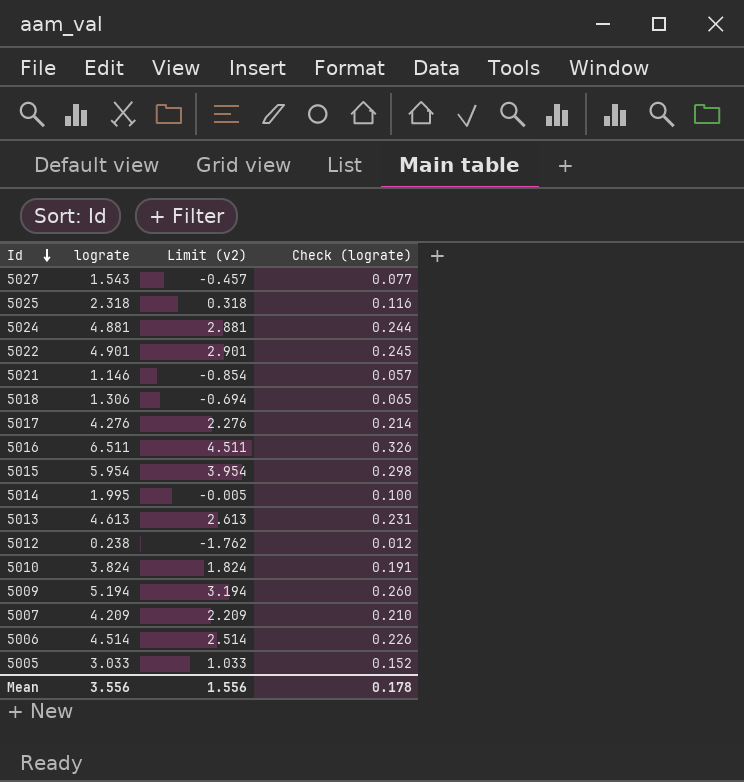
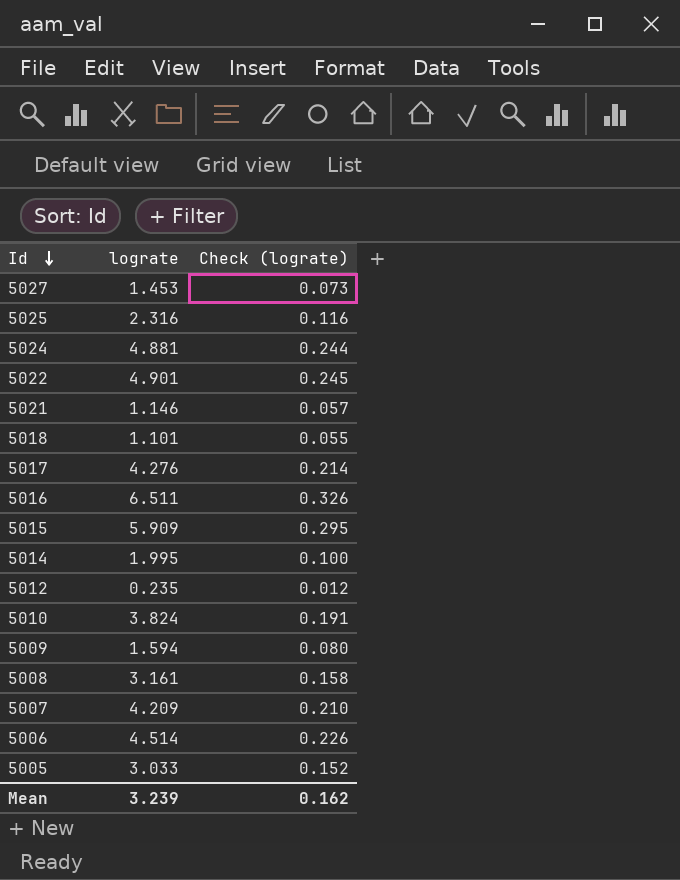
column Limit (v2) | formula: [lograte] - 2 -> none
row 5013: 4.613 | 2.613 | 0.231 -> none
5027 | lograte: 1.543 -> 1.453
5027 | Check (lograte): 0.077 -> 0.073
5025 | lograte: 2.318 -> 2.316
5018 | lograte: 1.306 -> 1.101
5018 | Check (lograte): 0.065 -> 0.055
5015 | lograte: 5.954 -> 5.909
5015 | Check (lograte): 0.298 -> 0.295
5012 | lograte: 0.238 -> 0.235
5009 | lograte: 5.194 -> 1.594
5009 | Check (lograte): 0.260 -> 0.080
row 5008: none -> 3.161 | 0.158
Mean | lograte: 3.556 -> 3.239
Mean | Check (lograte): 0.178 -> 0.162

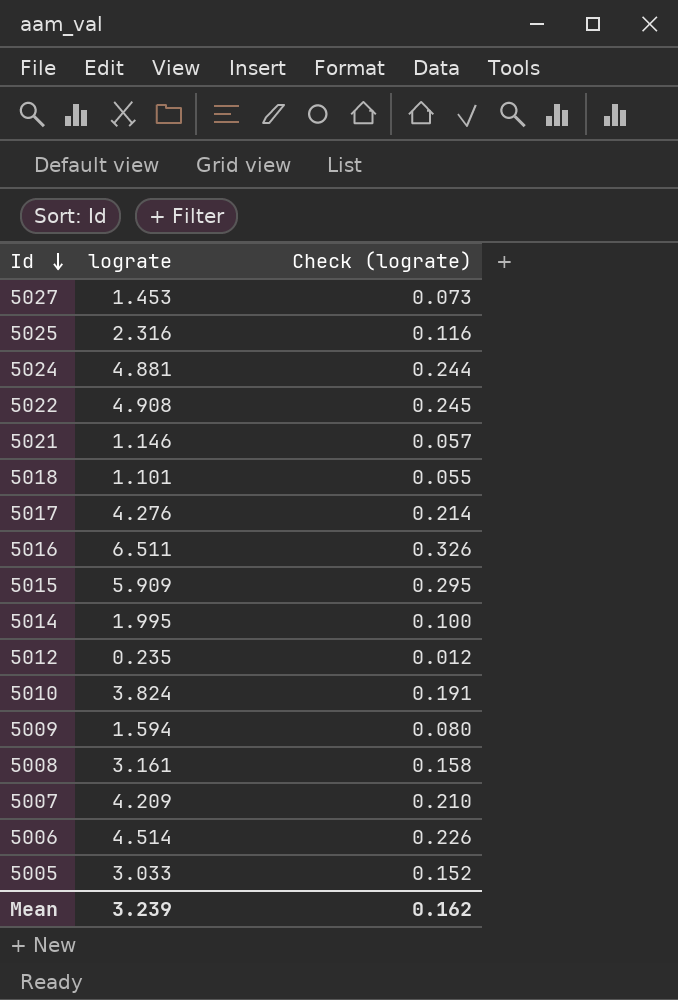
5022 | lograte: 4.901 -> 4.908

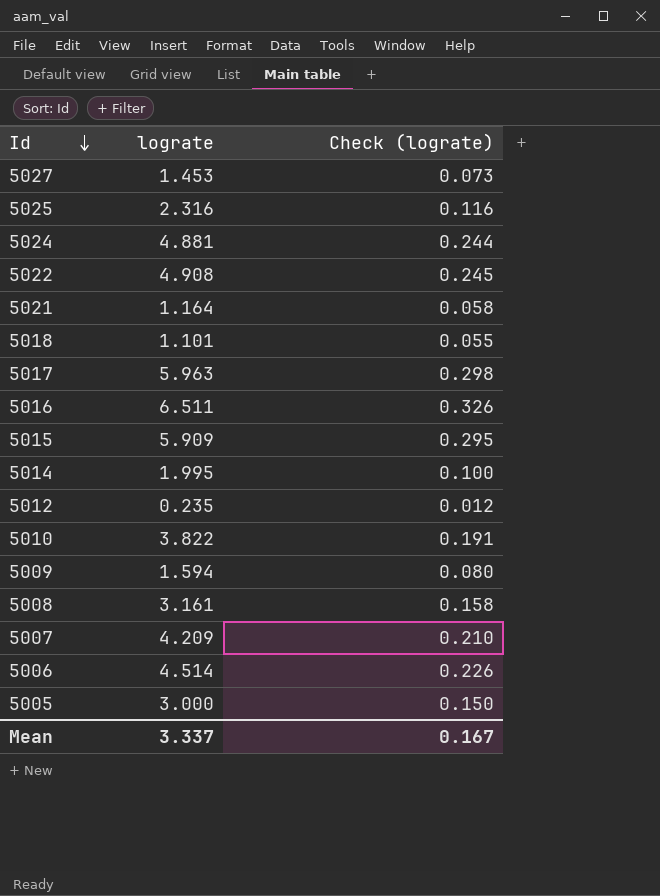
5021 | lograte: 1.146 -> 1.164
5021 | Check (lograte): 0.057 -> 0.058
5017 | lograte: 4.276 -> 5.963
5017 | Check (lograte): 0.214 -> 0.298
5010 | lograte: 3.824 -> 3.822
5005 | lograte: 3.033 -> 3.000
5005 | Check (lograte): 0.152 -> 0.150
Mean | lograte: 3.239 -> 3.337
Mean | Check (lograte): 0.162 -> 0.167

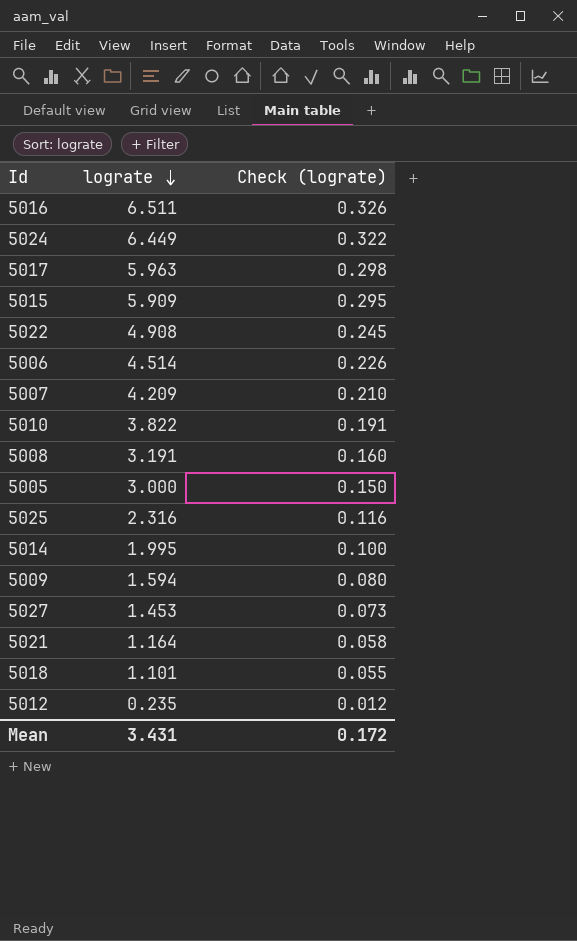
row order: Id descending -> lograte descending
5024 | lograte: 4.881 -> 6.449
5024 | Check (lograte): 0.244 -> 0.322
5008 | lograte: 3.161 -> 3.191
5008 | Check (lograte): 0.158 -> 0.160
Mean | lograte: 3.337 -> 3.431
Mean | Check (lograte): 0.167 -> 0.172

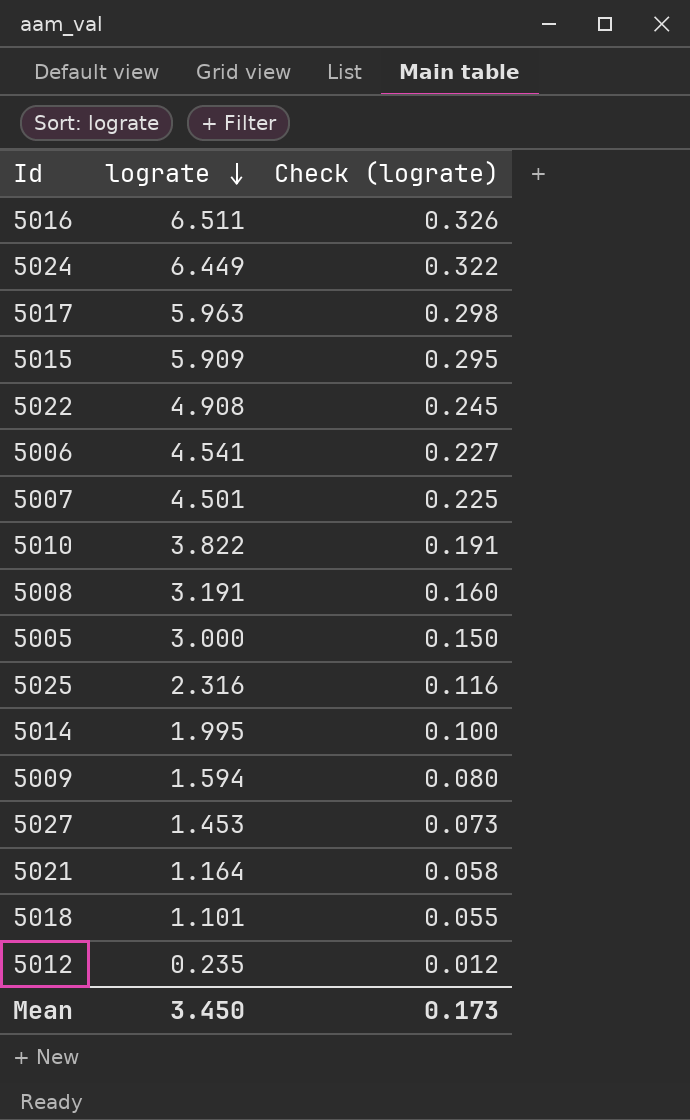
5006 | lograte: 4.514 -> 4.541
5006 | Check (lograte): 0.226 -> 0.227
5007 | lograte: 4.209 -> 4.501
5007 | Check (lograte): 0.210 -> 0.225
Mean | lograte: 3.431 -> 3.450
Mean | Check (lograte): 0.172 -> 0.173

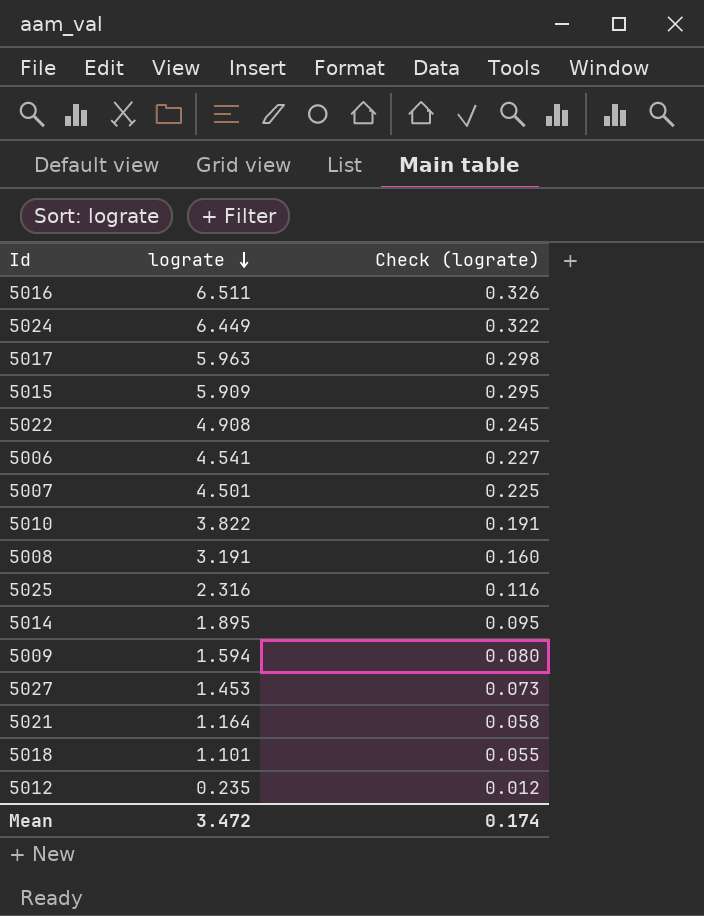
row 5005: 3.000 | 0.150 -> none
5014 | lograte: 1.995 -> 1.895
5014 | Check (lograte): 0.100 -> 0.095
Mean | lograte: 3.450 -> 3.472
Mean | Check (lograte): 0.173 -> 0.174

